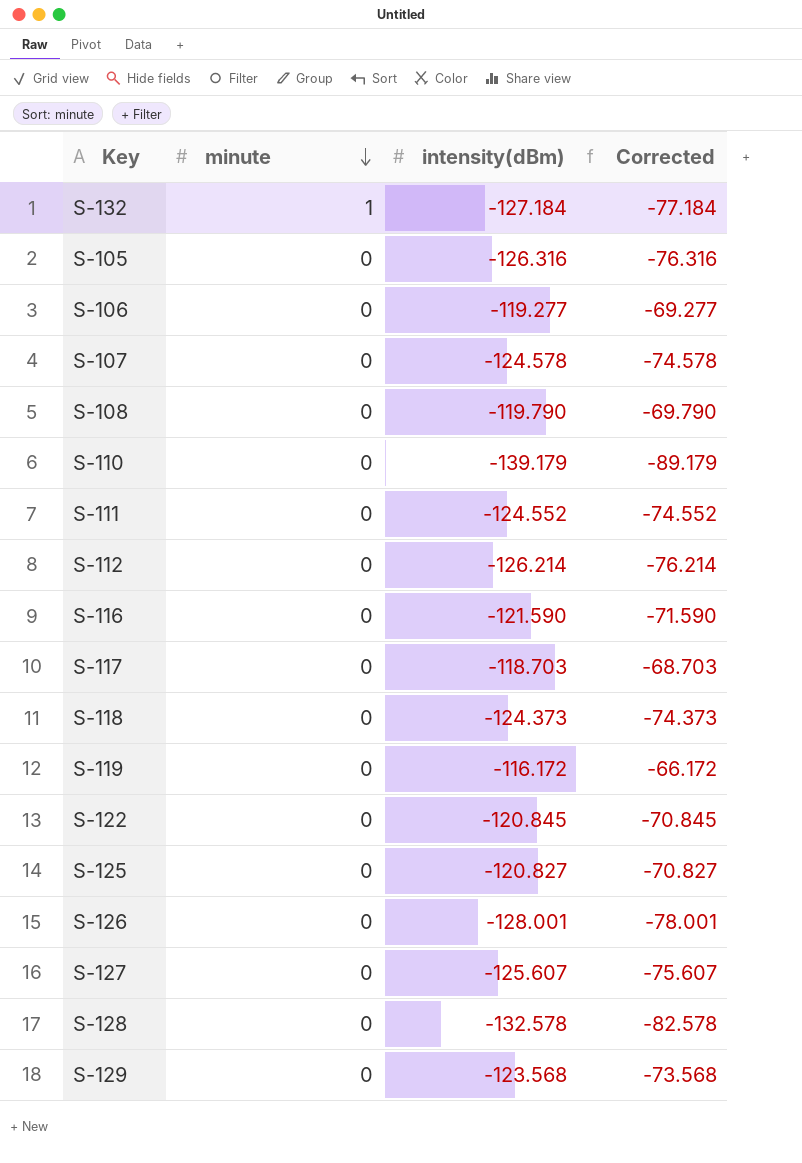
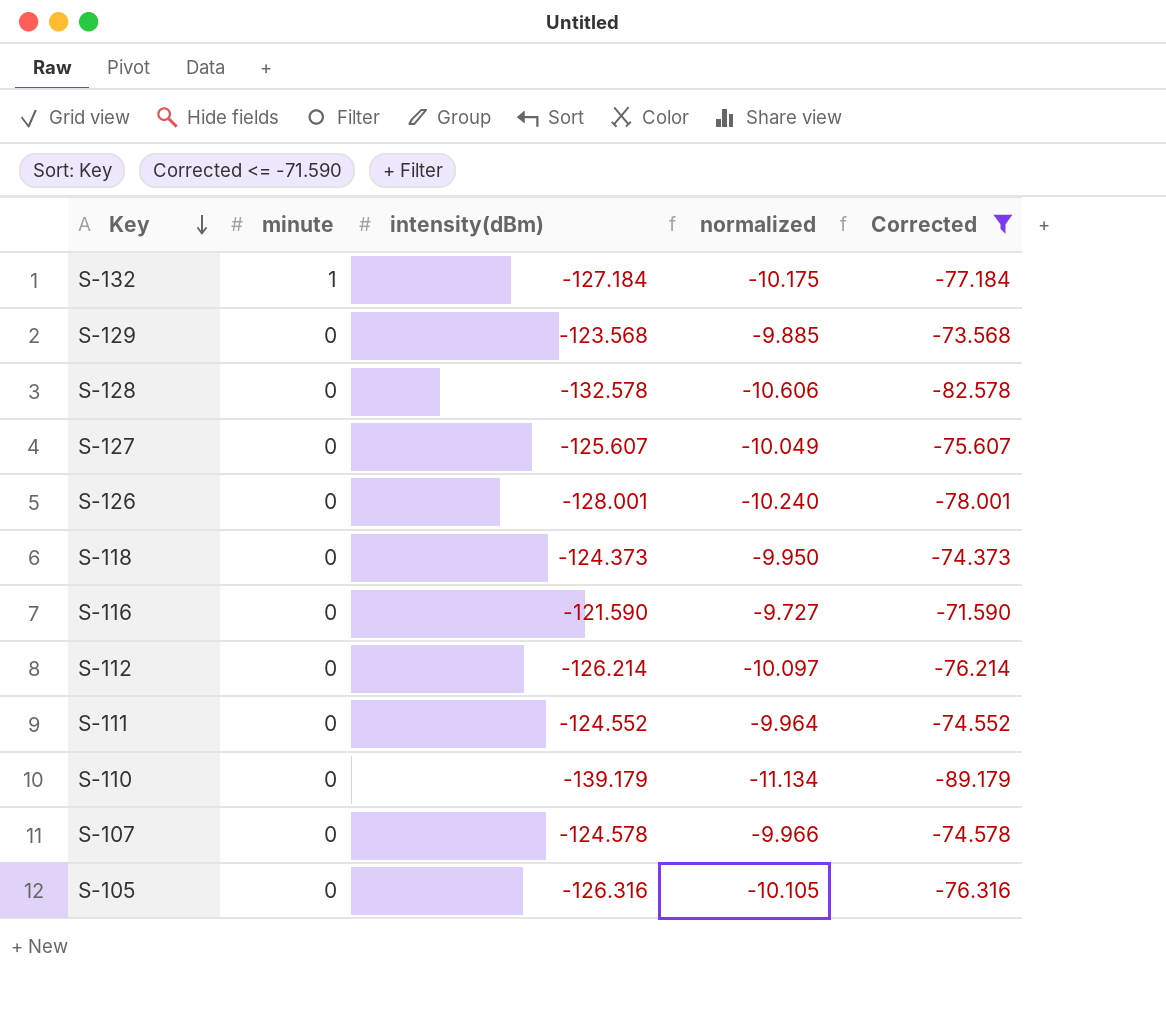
filter: none -> Corrected <= -71.590
row order: minute descending -> Key descending
column normalized | formula: none -> [intensity(dBm)] * 0.08

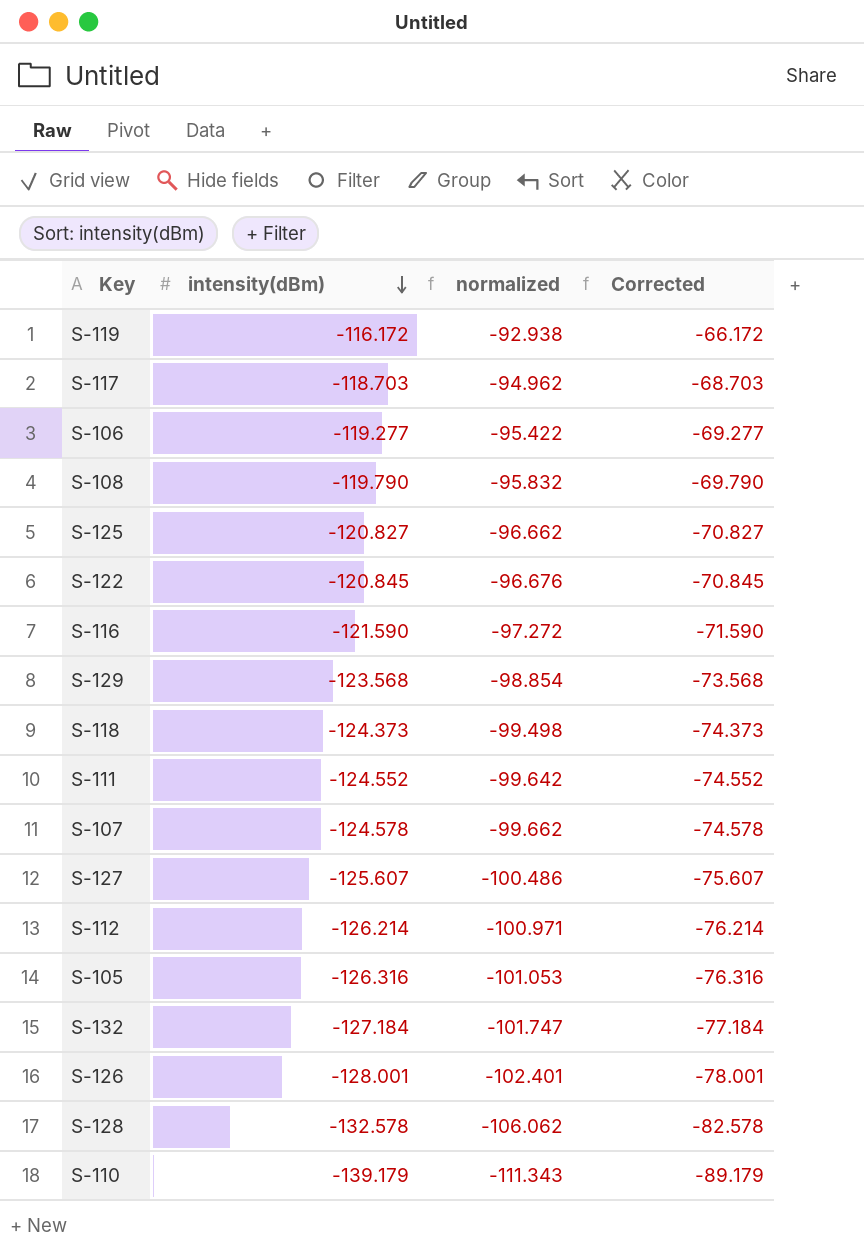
filter: Corrected <= -71.590 -> none
row order: Key descending -> intensity(dBm) descending
column minute | position: 2 -> none
column normalized | formula: [intensity(dBm)] * 0.08 -> [intensity(dBm)] * 0.8

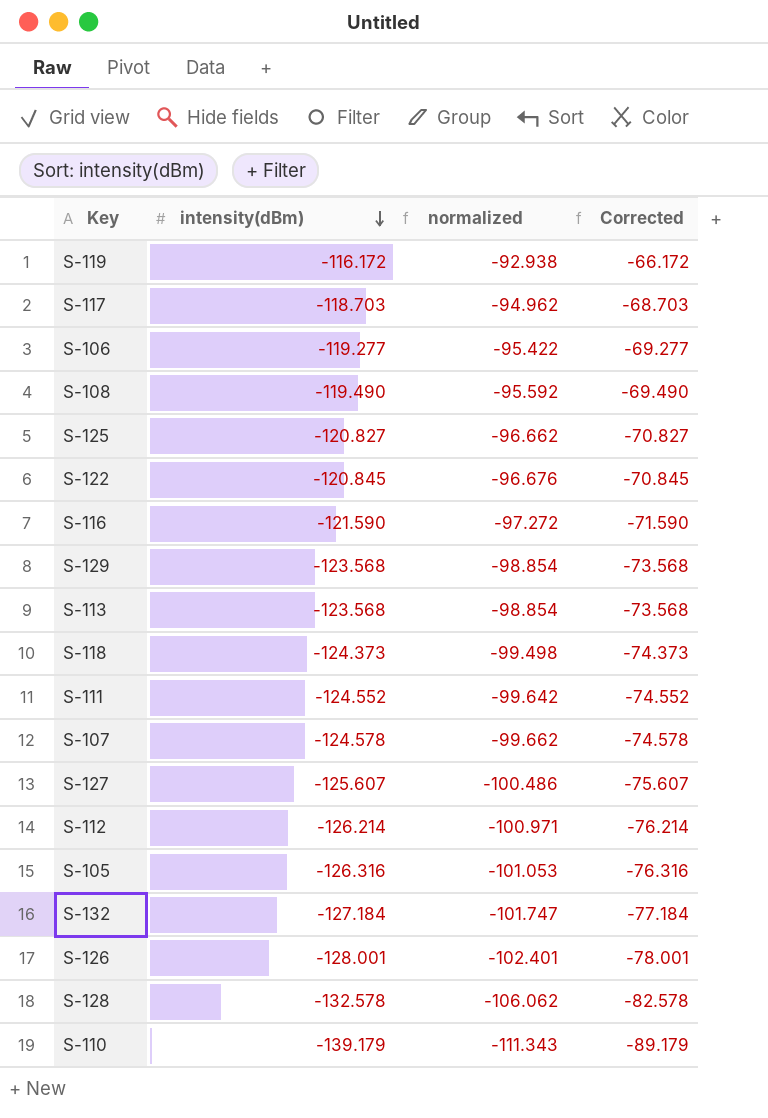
S-108 | intensity(dBm): -119.790 -> -119.490
S-108 | normalized: -95.832 -> -95.592
S-108 | Corrected: -69.790 -> -69.490
row S-113: none -> -123.568 | -98.854 | -73.568

